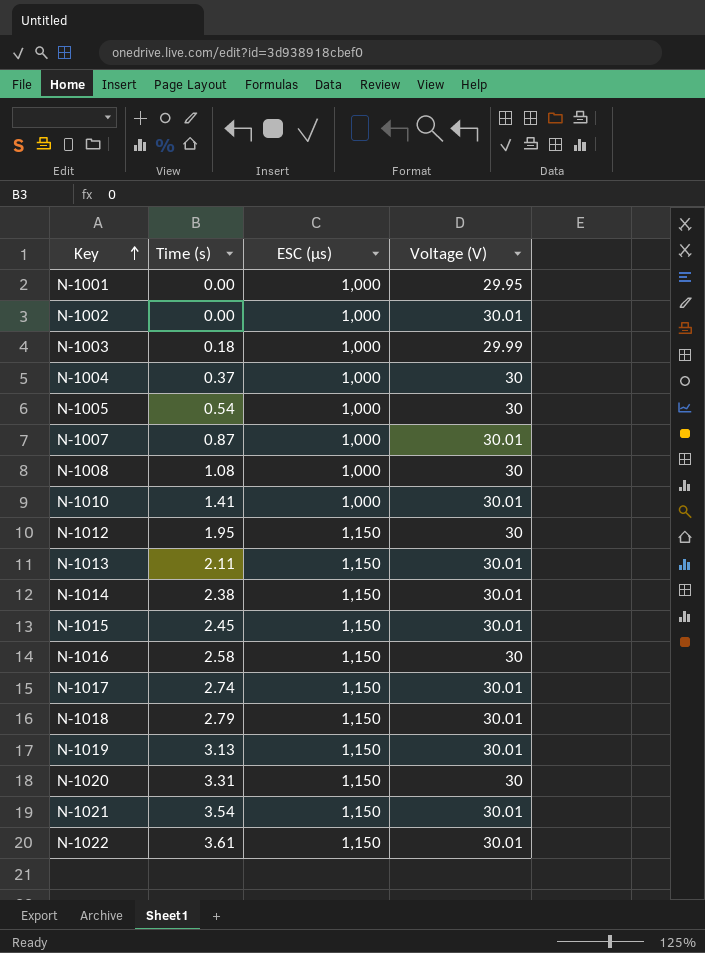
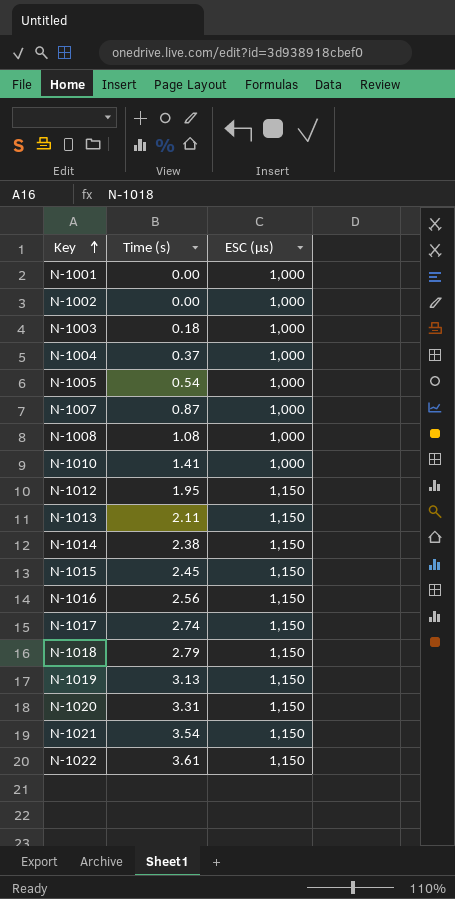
column Voltage (V) | position: 4 -> none
N-1016 | Time (s): 2.58 -> 2.56

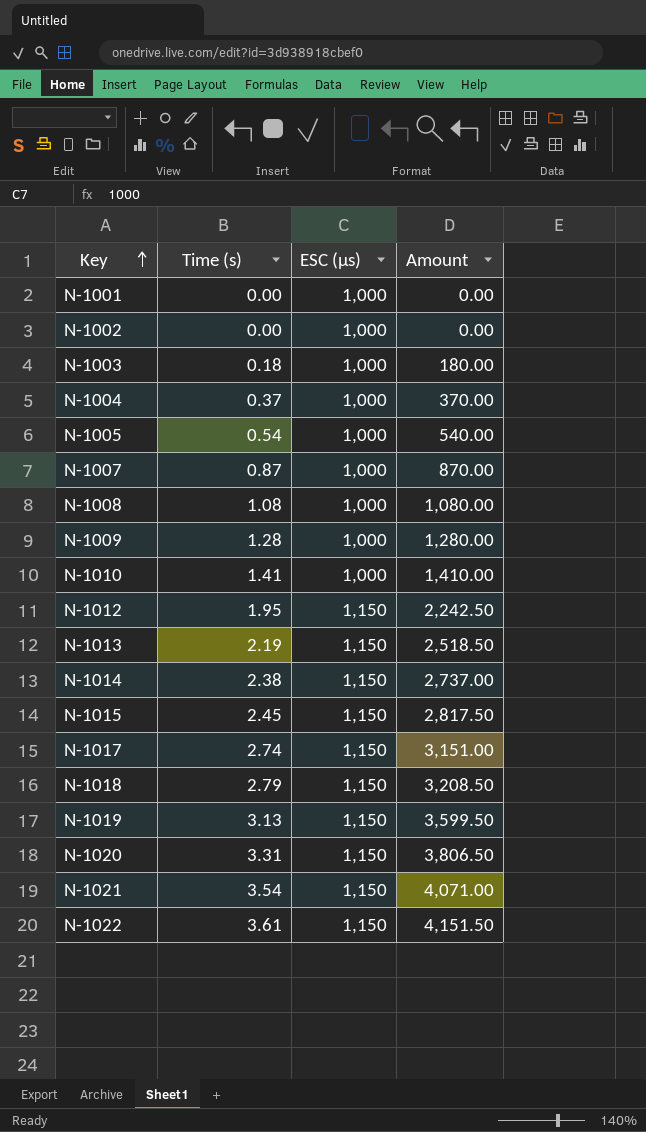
column Amount | formula: none -> [Time (s)] * [ESC (µs)]
row N-1016: 2.56 | 1,150 -> none
row N-1009: none -> 1.28 | 1,000 | 1,280.00
N-1013 | Time (s): 2.11 -> 2.19

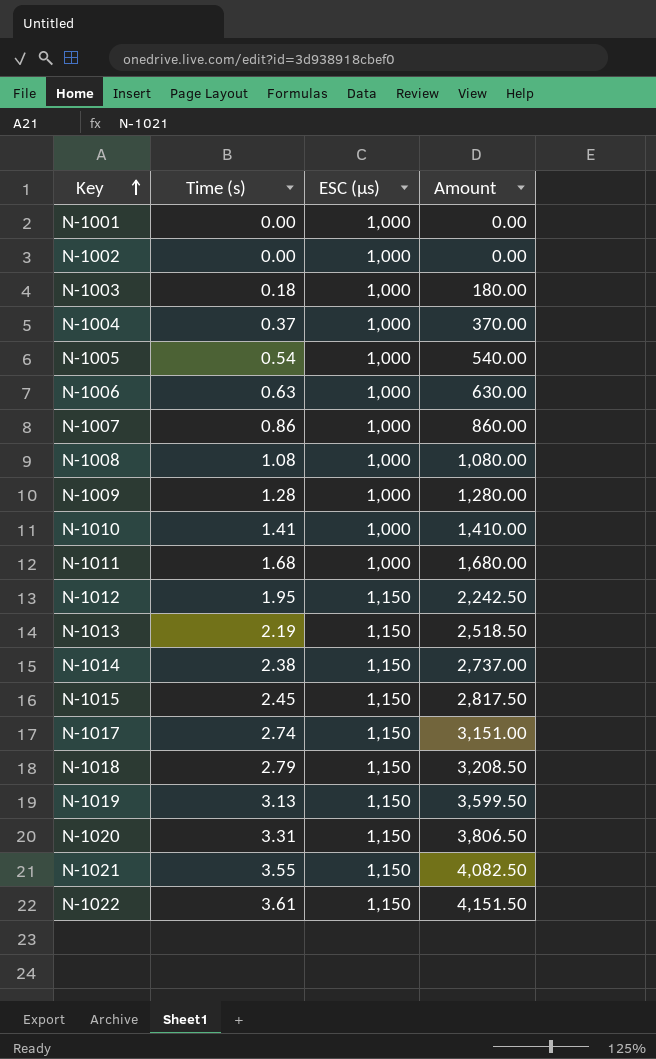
row N-1006: none -> 0.63 | 1,000 | 630.00
N-1007 | Time (s): 0.87 -> 0.86
N-1007 | Amount: 870.00 -> 860.00
row N-1011: none -> 1.68 | 1,000 | 1,680.00
N-1021 | Time (s): 3.54 -> 3.55
N-1021 | Amount: 4,071.00 -> 4,082.50

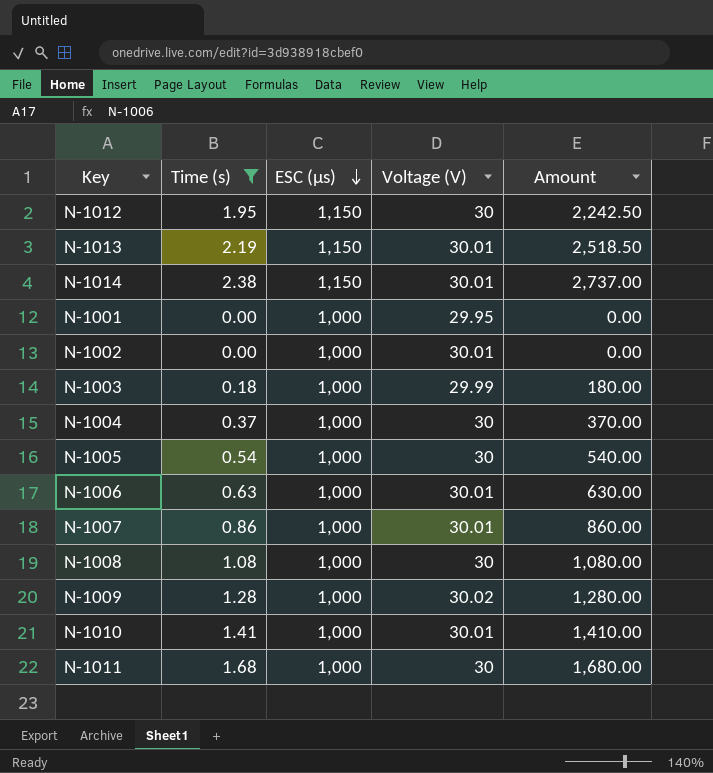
filter: none -> Time (s) <= 2.38
row order: Key ascending -> ESC (µs) descending
column Voltage (V) | position: none -> 4

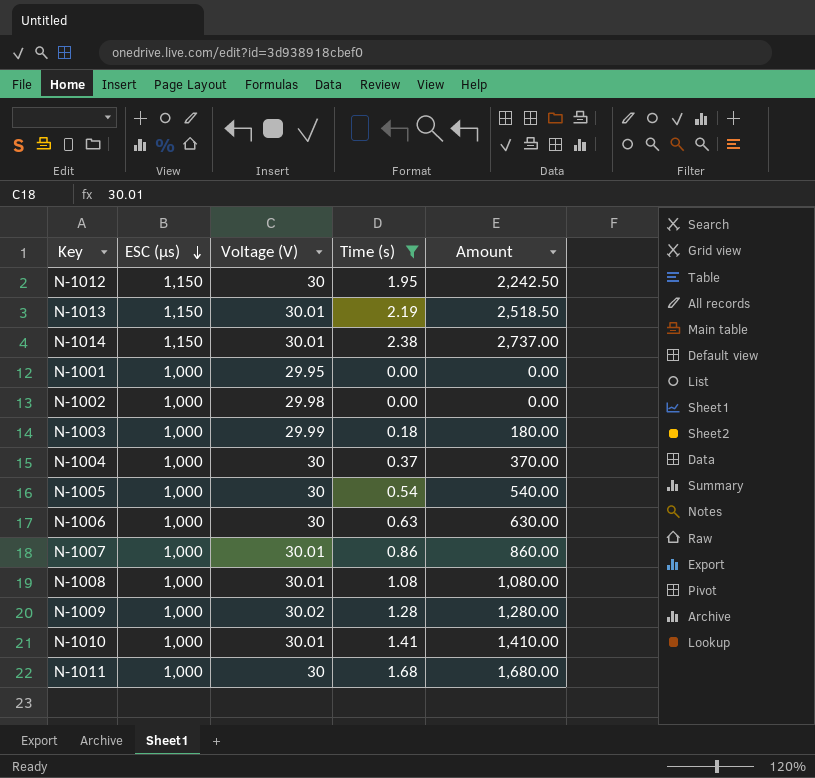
column Time (s) | position: 2 -> 4
N-1002 | Voltage (V): 30.01 -> 29.98
N-1006 | Voltage (V): 30.01 -> 30
N-1008 | Voltage (V): 30 -> 30.01

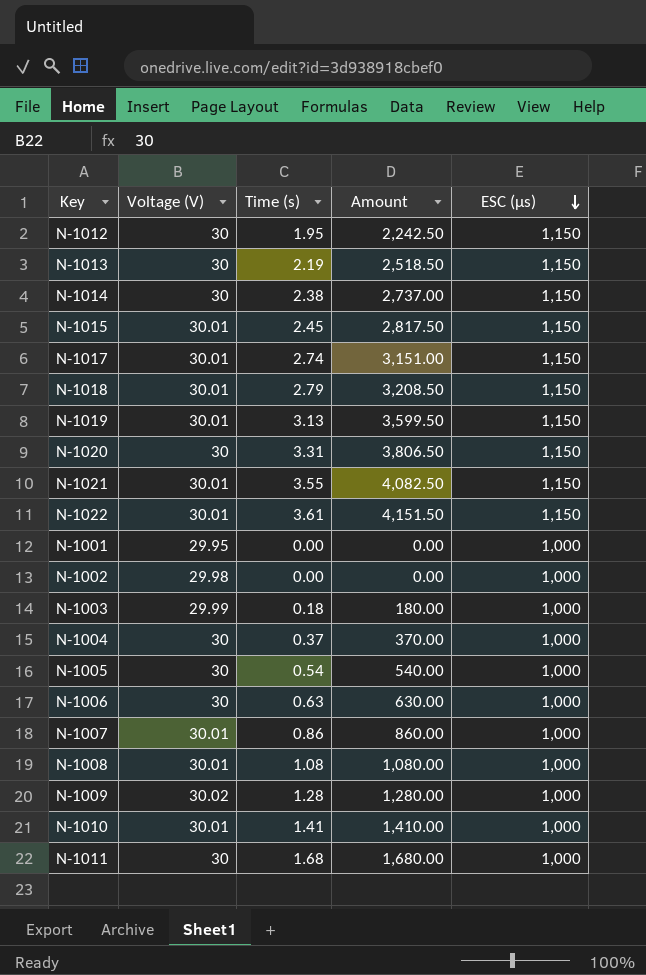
filter: Time (s) <= 2.38 -> none
column ESC (µs) | position: 2 -> 5
N-1013 | Voltage (V): 30.01 -> 30
N-1014 | Voltage (V): 30.01 -> 30

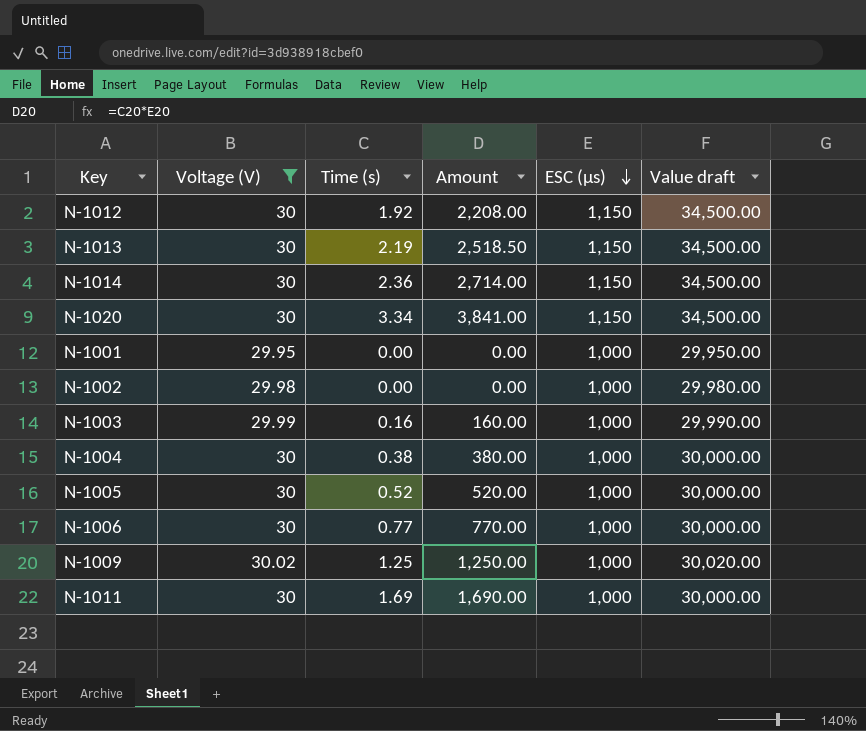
filter: none -> Voltage (V) != 30.01
column Value draft | formula: none -> [Voltage (V)] * [ESC (µs)]
N-1012 | Time (s): 1.95 -> 1.92
N-1012 | Amount: 2,242.50 -> 2,208.00
N-1014 | Time (s): 2.38 -> 2.36
N-1014 | Amount: 2,737.00 -> 2,714.00
N-1020 | Time (s): 3.31 -> 3.34
N-1020 | Amount: 3,806.50 -> 3,841.00
N-1003 | Time (s): 0.18 -> 0.16
N-1003 | Amount: 180.00 -> 160.00
N-1004 | Time (s): 0.37 -> 0.38
N-1004 | Amount: 370.00 -> 380.00
N-1005 | Time (s): 0.54 -> 0.52
N-1005 | Amount: 540.00 -> 520.00
N-1006 | Time (s): 0.63 -> 0.77
N-1006 | Amount: 630.00 -> 770.00
N-1009 | Time (s): 1.28 -> 1.25
N-1009 | Amount: 1,280.00 -> 1,250.00
N-1011 | Time (s): 1.68 -> 1.69
N-1011 | Amount: 1,680.00 -> 1,690.00

